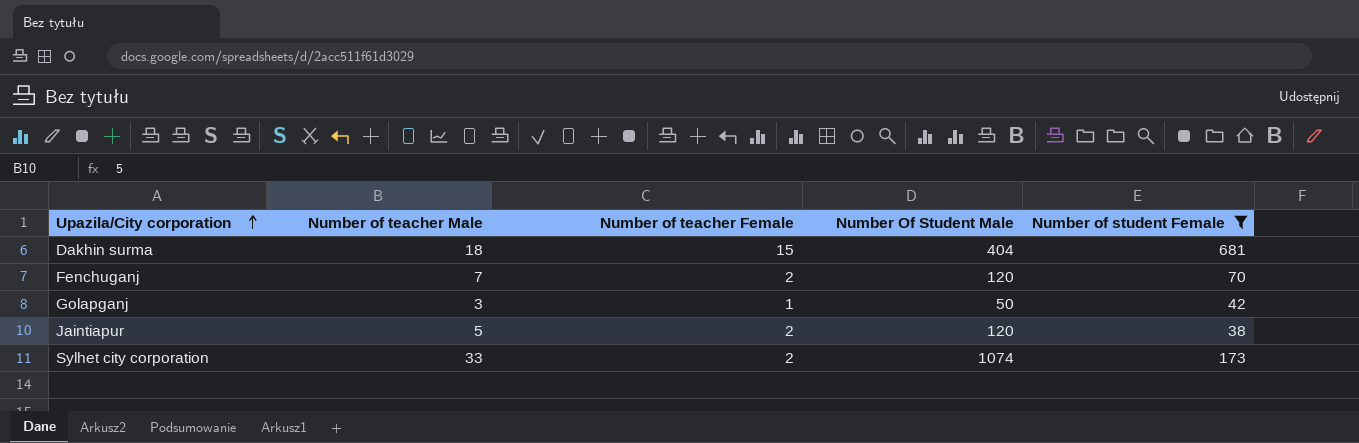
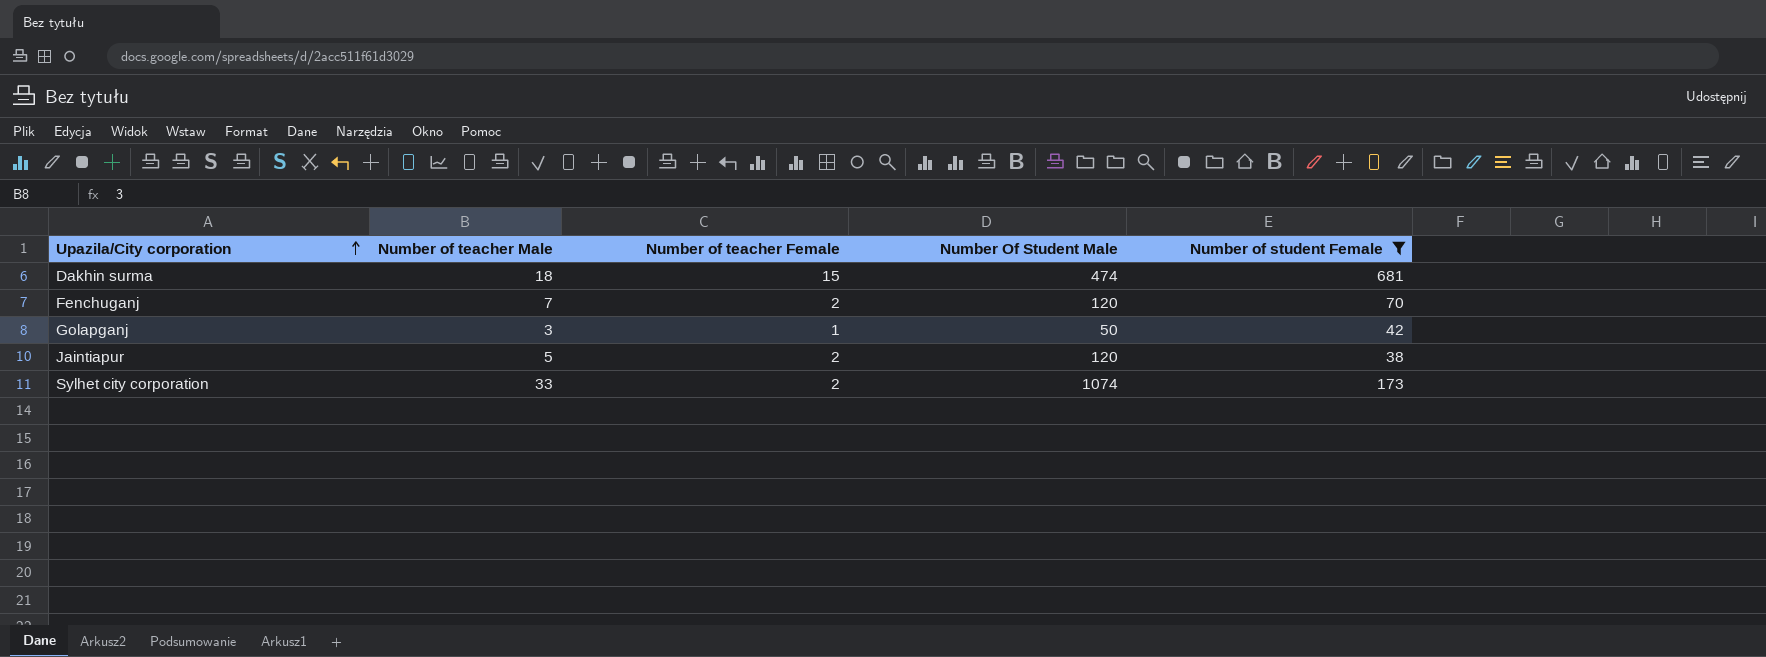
Dakhin surma | Number Of Student Male: 404 -> 474

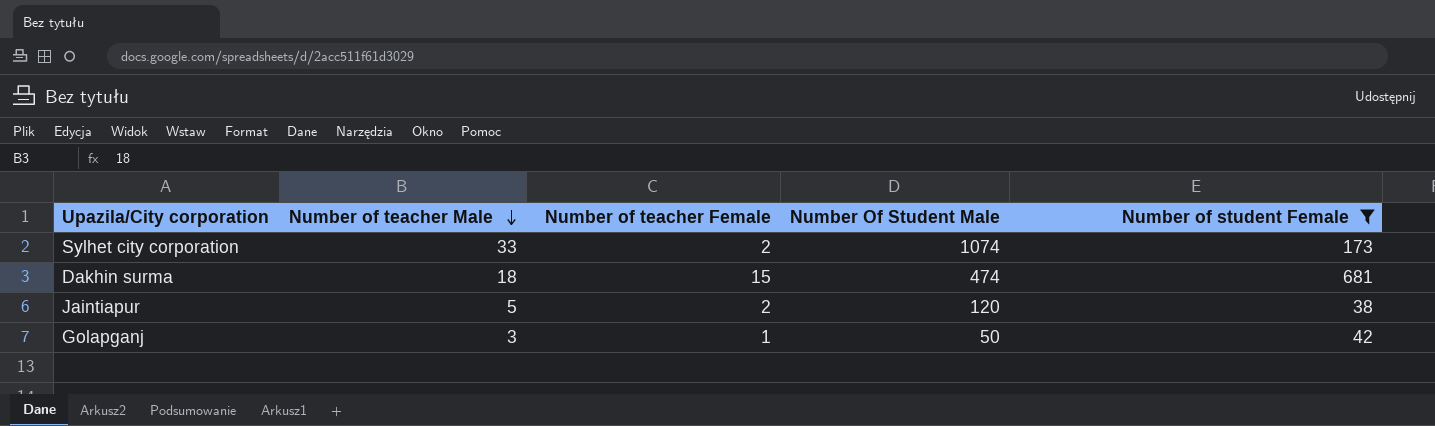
row order: Upazila/City corporation ascending -> Number of teacher Male descending
row Fenchuganj: 7 | 2 | 120 | 70 -> none

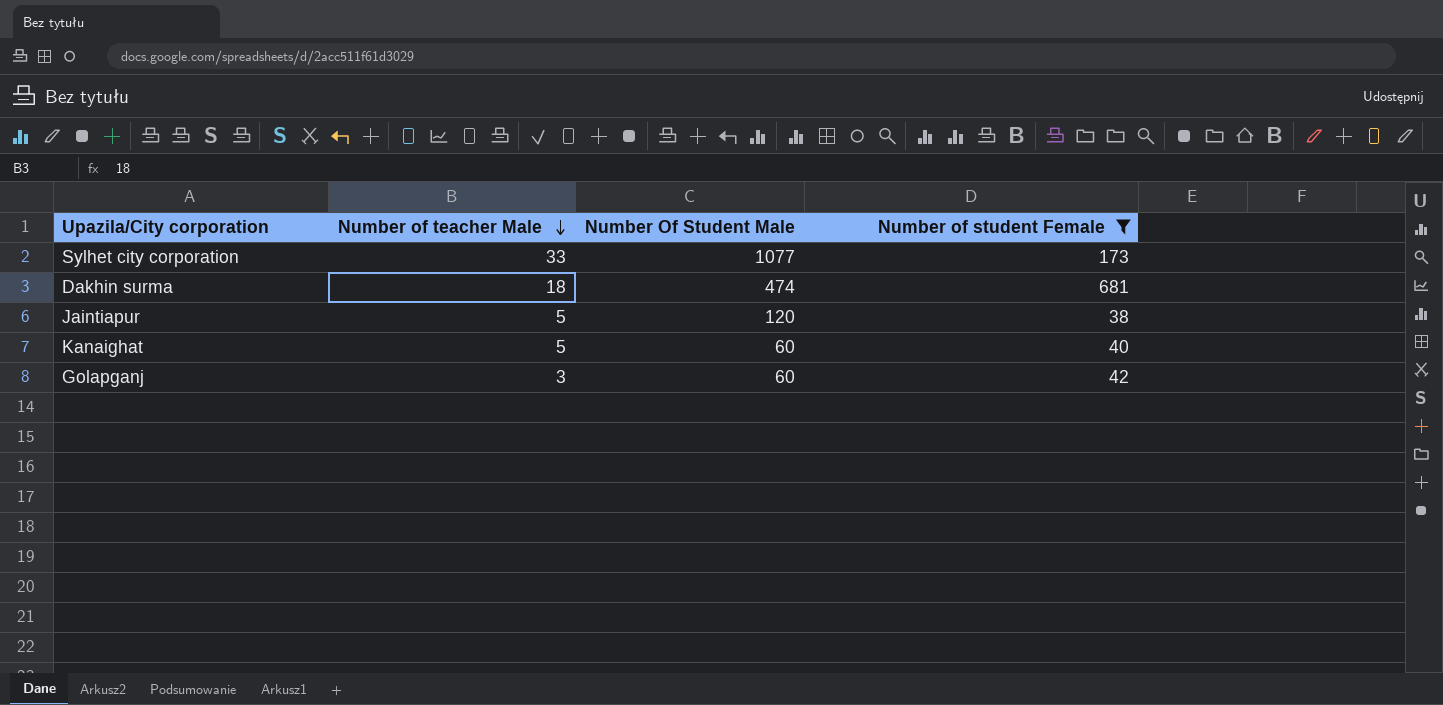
column Number of teacher Female | position: 3 -> none
Sylhet city corporation | Number Of Student Male: 1074 -> 1077
row Kanaighat: none -> 5 | 60 | 40
Golapganj | Number Of Student Male: 50 -> 60

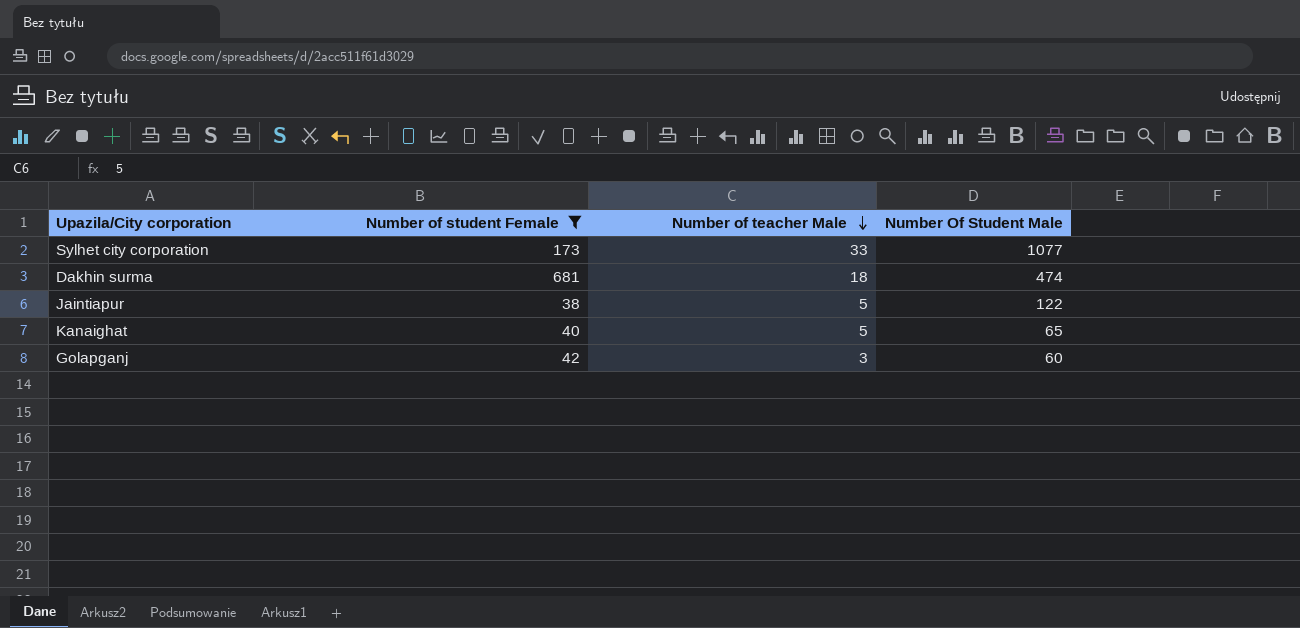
column Number of student Female | position: 4 -> 2
Jaintiapur | Number Of Student Male: 120 -> 122
Kanaighat | Number Of Student Male: 60 -> 65

